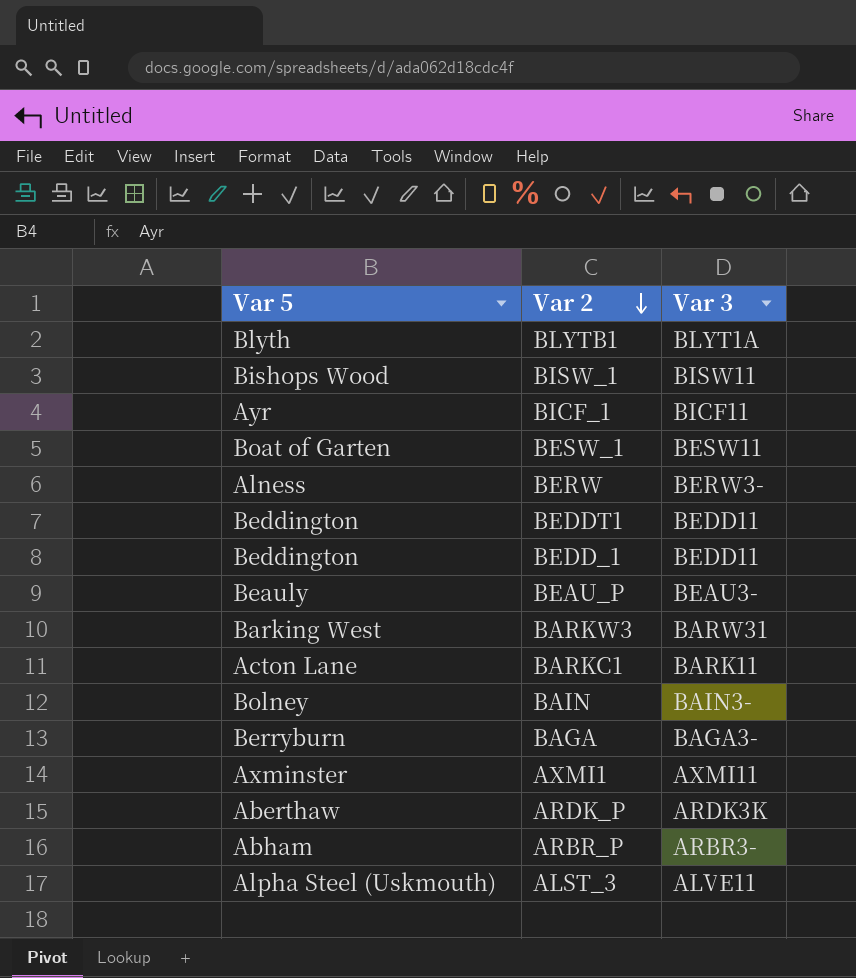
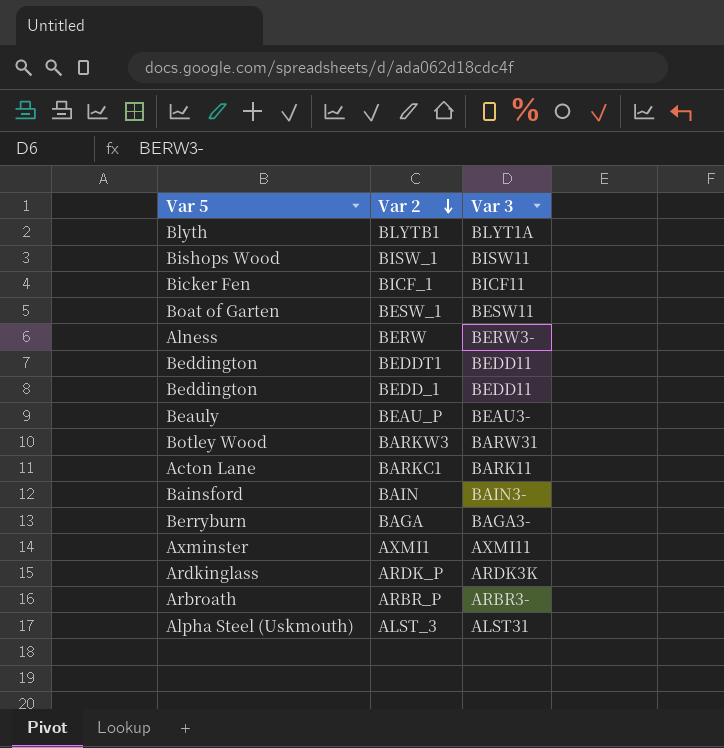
BICF_1 | Var 5: Ayr -> Bicker Fen
BARKW3 | Var 5: Barking West -> Botley Wood
BAIN | Var 5: Bolney -> Bainsford
ARDK_P | Var 5: Aberthaw -> Ardkinglass
ARBR_P | Var 5: Abham -> Arbroath
ALST_3 | Var 3: ALVE11 -> ALST31

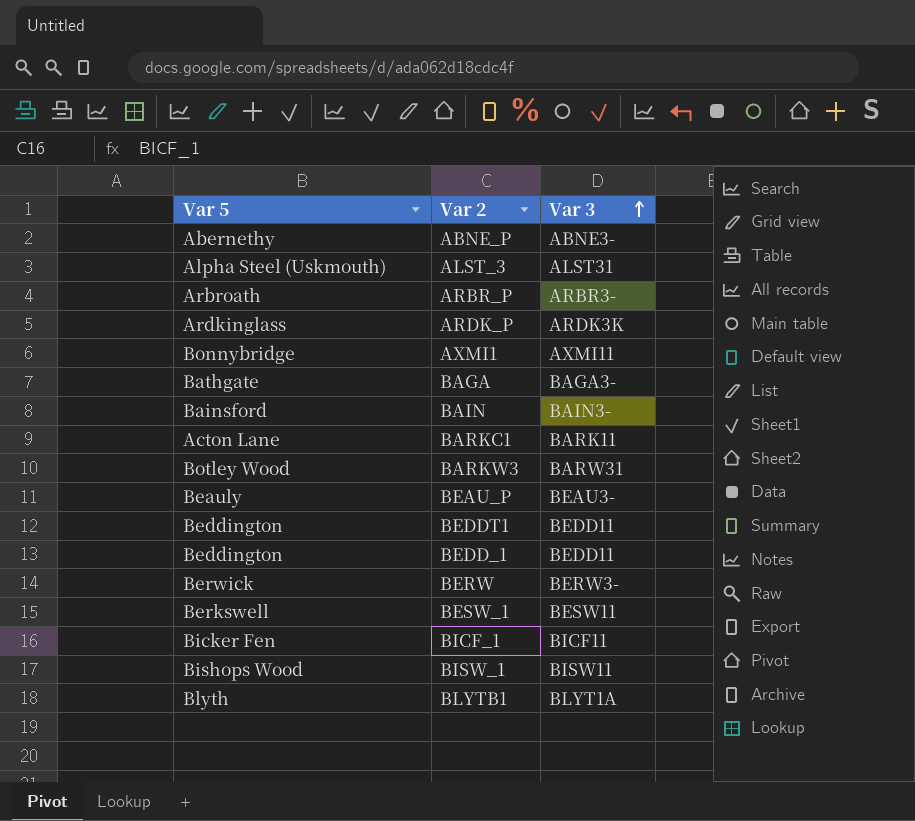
row order: Var 2 descending -> Var 3 ascending
row ABNE_P: none -> Abernethy | ABNE3-
AXMI1 | Var 5: Axminster -> Bonnybridge
BAGA | Var 5: Berryburn -> Bathgate
BERW | Var 5: Alness -> Berwick
BESW_1 | Var 5: Boat of Garten -> Berkswell

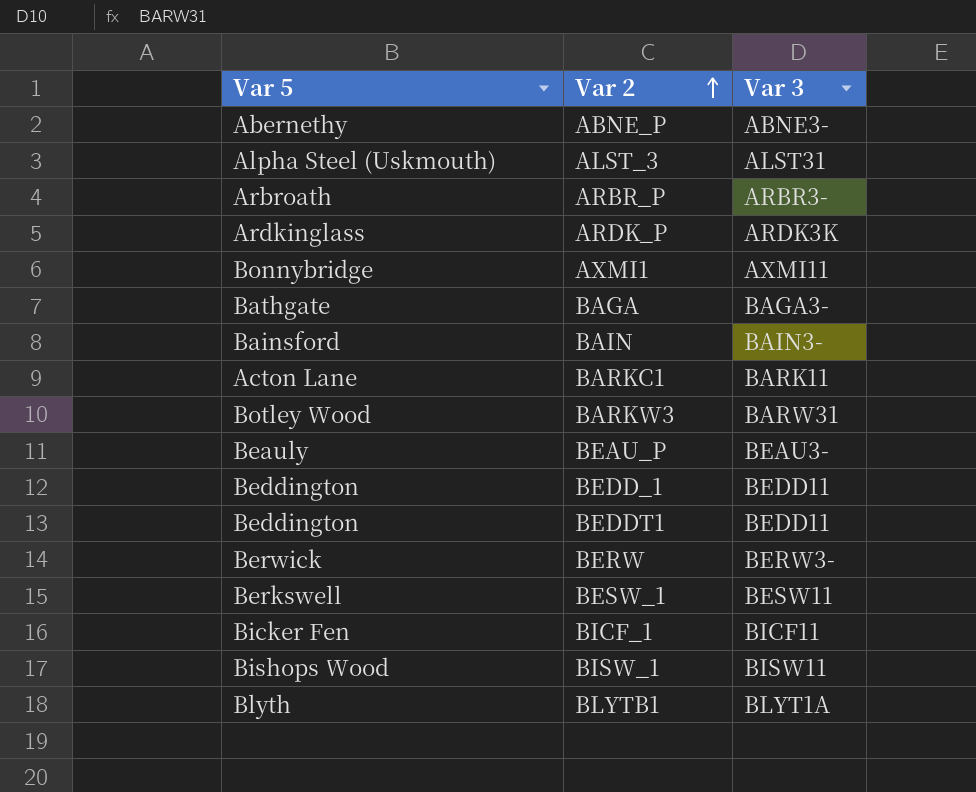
row order: Var 3 ascending -> Var 2 ascending

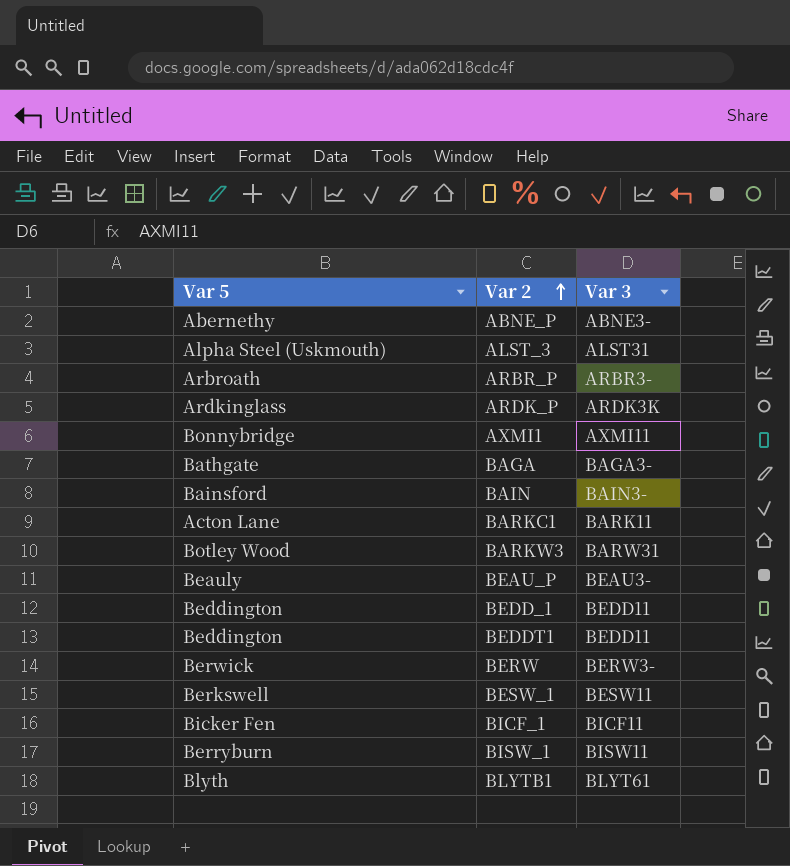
BISW_1 | Var 5: Bishops Wood -> Berryburn
BLYTB1 | Var 3: BLYT1A -> BLYT61

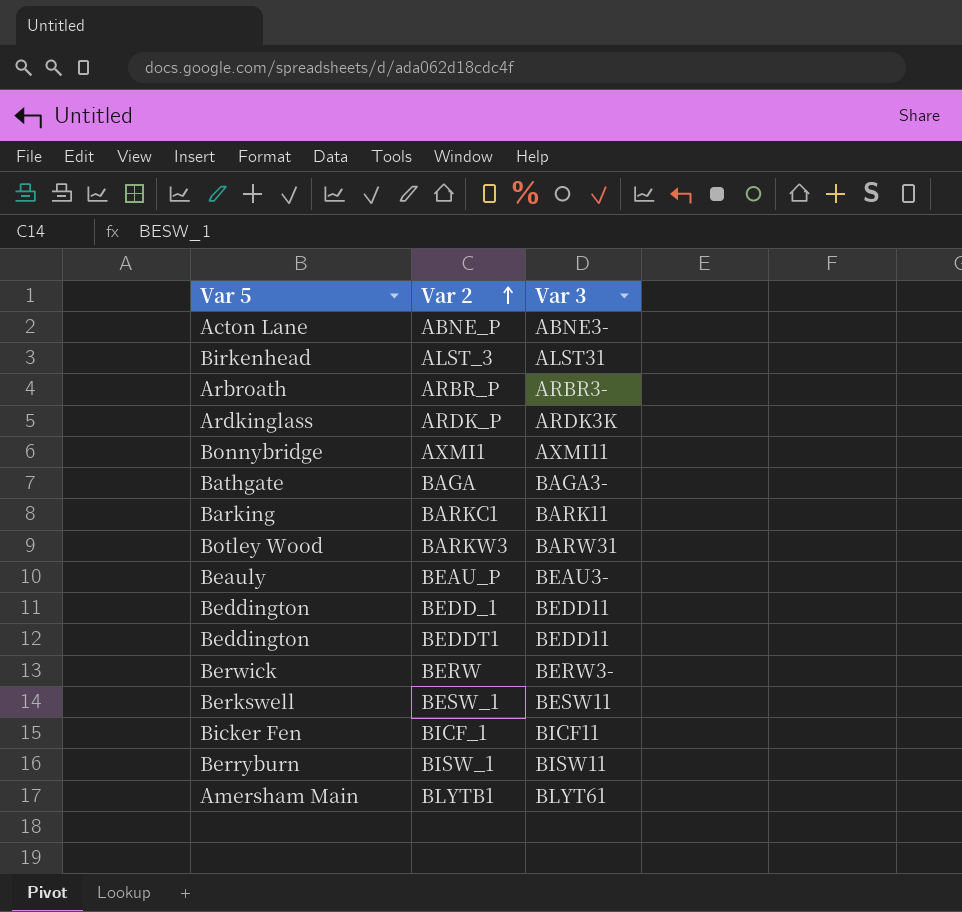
row BAIN: Bainsford | BAIN3- -> none
ABNE_P | Var 5: Abernethy -> Acton Lane
ALST_3 | Var 5: Alpha Steel (Uskmouth) -> Birkenhead
BARKC1 | Var 5: Acton Lane -> Barking
BLYTB1 | Var 5: Blyth -> Amersham Main

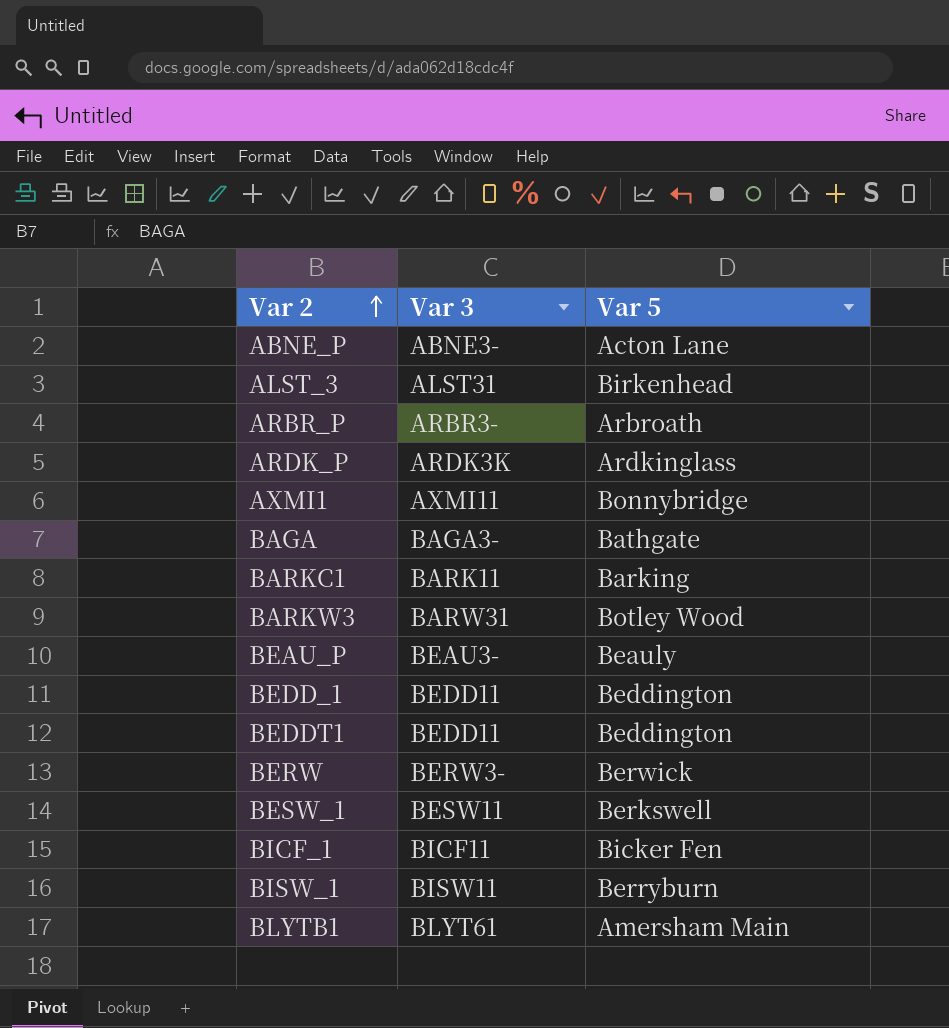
column Var 5 | position: 1 -> 3

